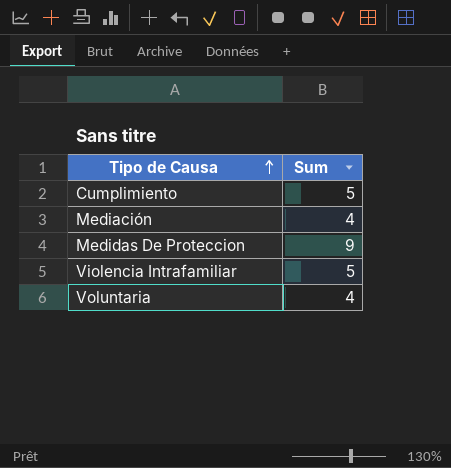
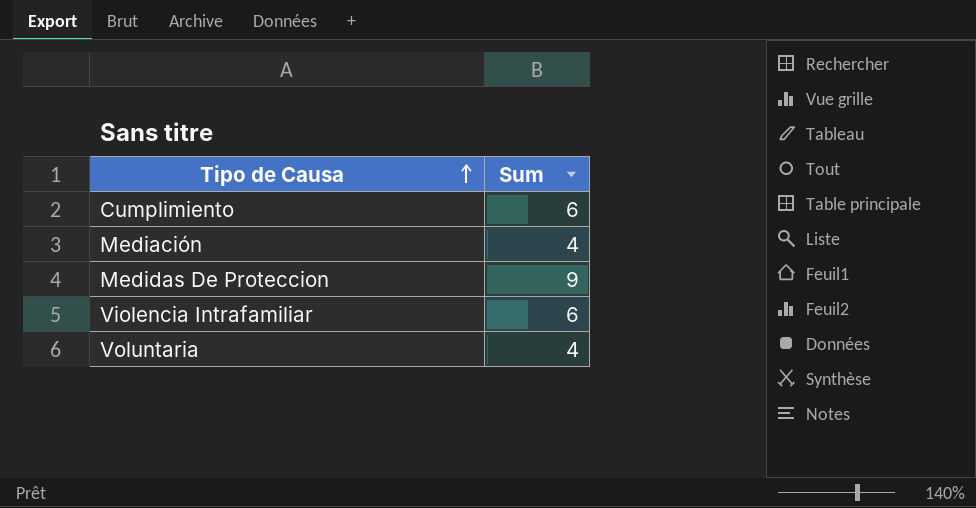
Cumplimiento | Sum: 5 -> 6
Violencia Intrafamiliar | Sum: 5 -> 6

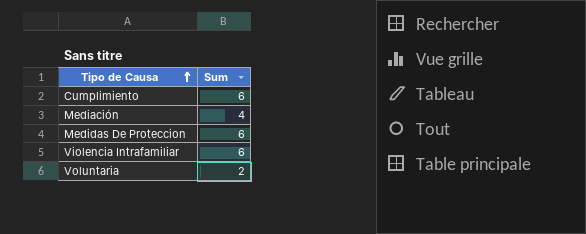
Medidas De Proteccion | Sum: 9 -> 6
Voluntaria | Sum: 4 -> 2

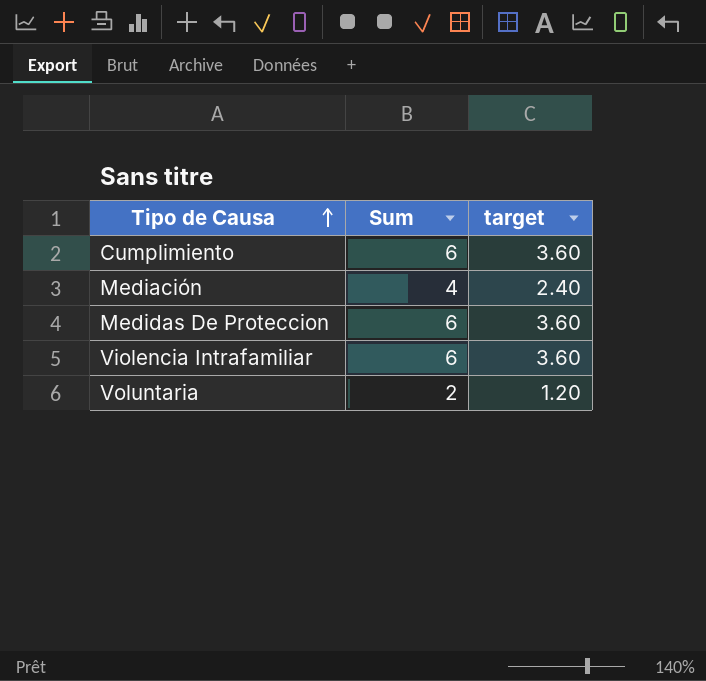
column target | formula: none -> [Sum] * 0.6

